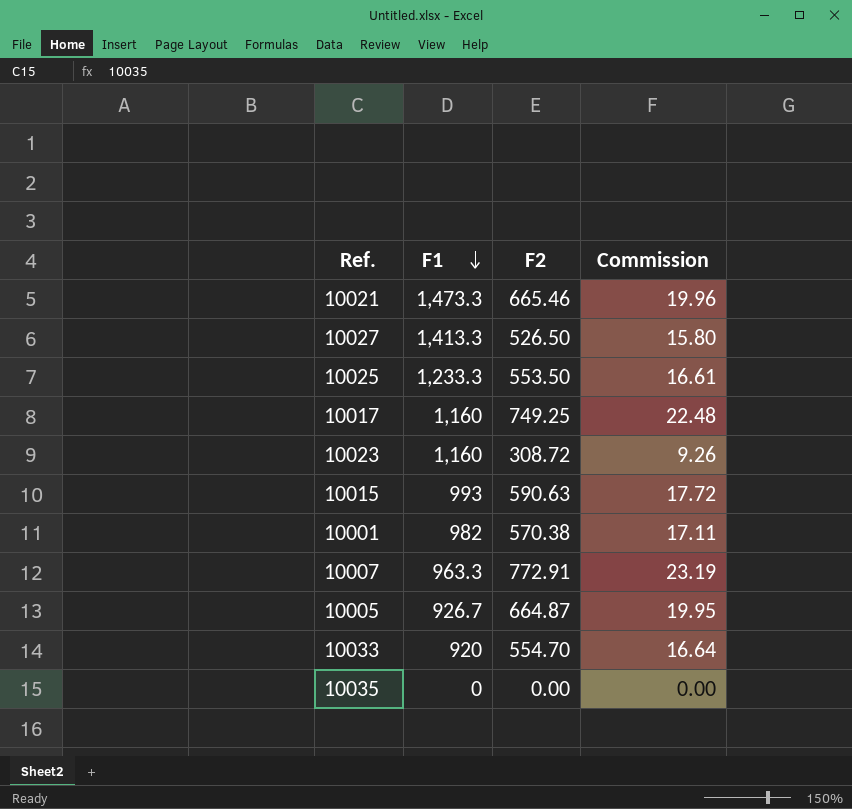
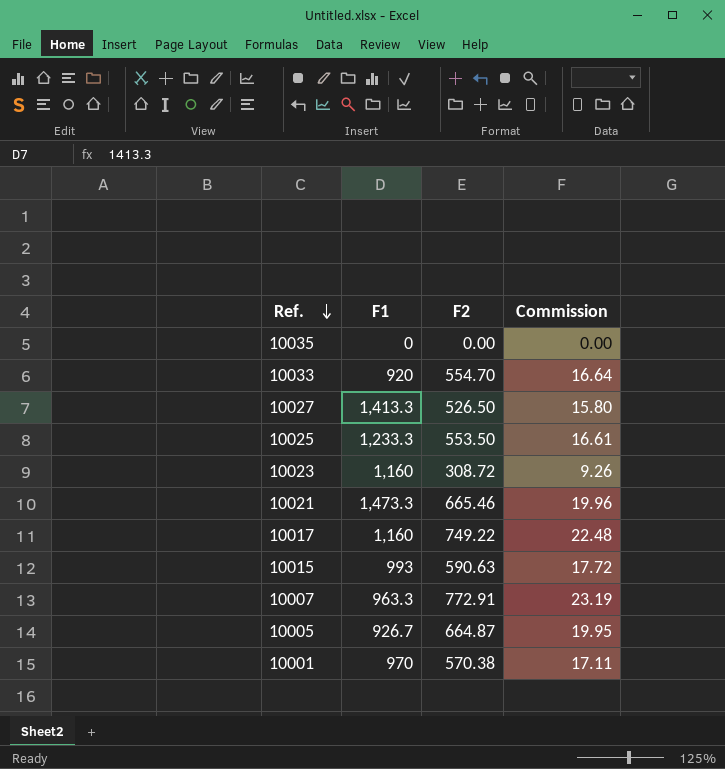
row order: F1 descending -> Ref. descending
10017 | F2: 749.25 -> 749.22
10001 | F1: 982 -> 970

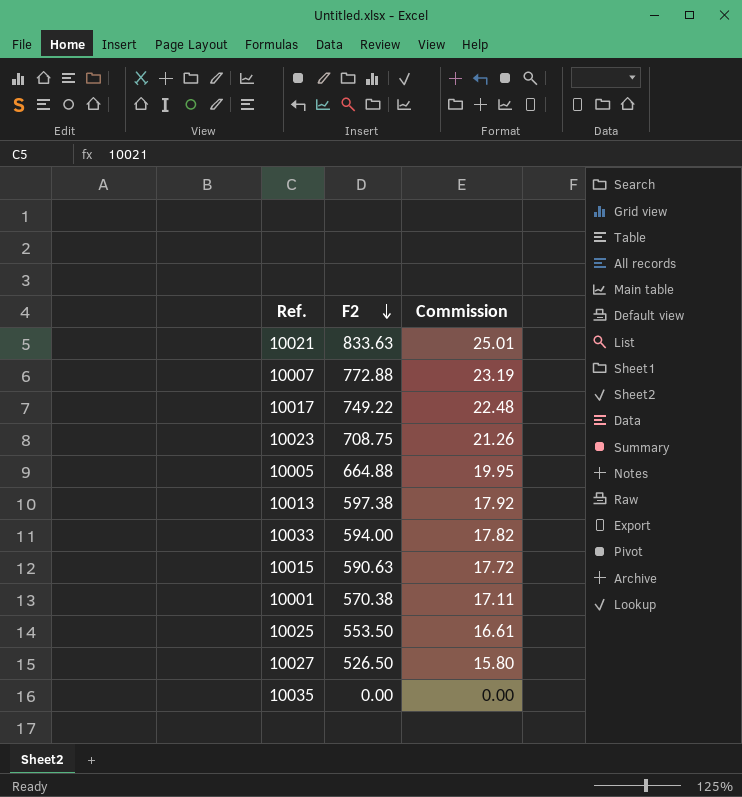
row order: Ref. descending -> F2 descending
column F1 | position: 2 -> none
10021 | F2: 665.46 -> 833.63
10021 | Commission: 19.96 -> 25.01
10007 | F2: 772.91 -> 772.88
10023 | F2: 308.72 -> 708.75
10023 | Commission: 9.26 -> 21.26
10005 | F2: 664.87 -> 664.88
row 10013: none -> 597.38 | 17.92
10033 | F2: 554.70 -> 594.00
10033 | Commission: 16.64 -> 17.82

